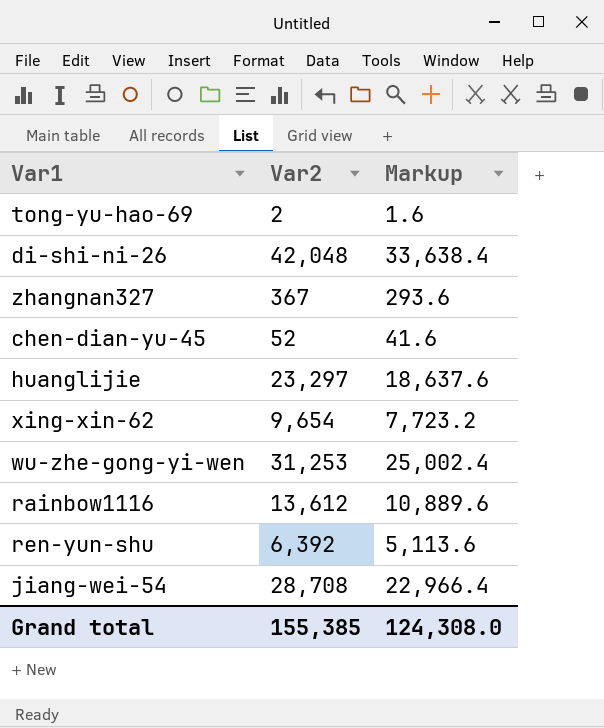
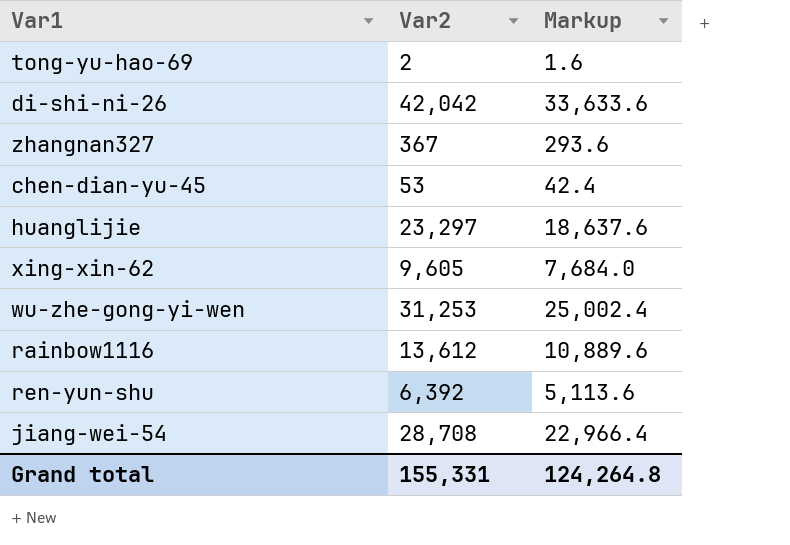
di-shi-ni-26 | Var2: 42,048 -> 42,042
di-shi-ni-26 | Markup: 33,638.4 -> 33,633.6
chen-dian-yu-45 | Var2: 52 -> 53
chen-dian-yu-45 | Markup: 41.6 -> 42.4
xing-xin-62 | Var2: 9,654 -> 9,605
xing-xin-62 | Markup: 7,723.2 -> 7,684.0
Grand total | Var2: 155,385 -> 155,331
Grand total | Markup: 124,308.0 -> 124,264.8

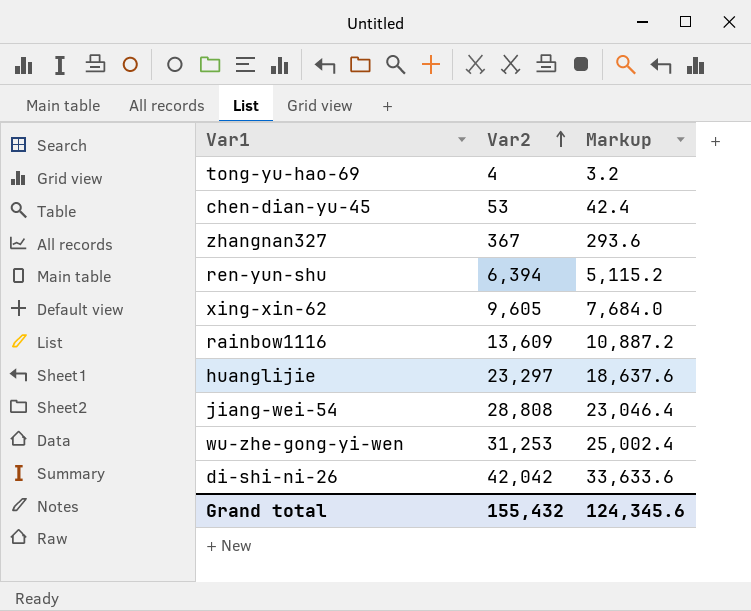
row order: none -> Var2 ascending
tong-yu-hao-69 | Var2: 2 -> 4
tong-yu-hao-69 | Markup: 1.6 -> 3.2
ren-yun-shu | Var2: 6,392 -> 6,394
ren-yun-shu | Markup: 5,113.6 -> 5,115.2
rainbow1116 | Var2: 13,612 -> 13,609
rainbow1116 | Markup: 10,889.6 -> 10,887.2
jiang-wei-54 | Var2: 28,708 -> 28,808
jiang-wei-54 | Markup: 22,966.4 -> 23,046.4
Grand total | Var2: 155,331 -> 155,432
Grand total | Markup: 124,264.8 -> 124,345.6

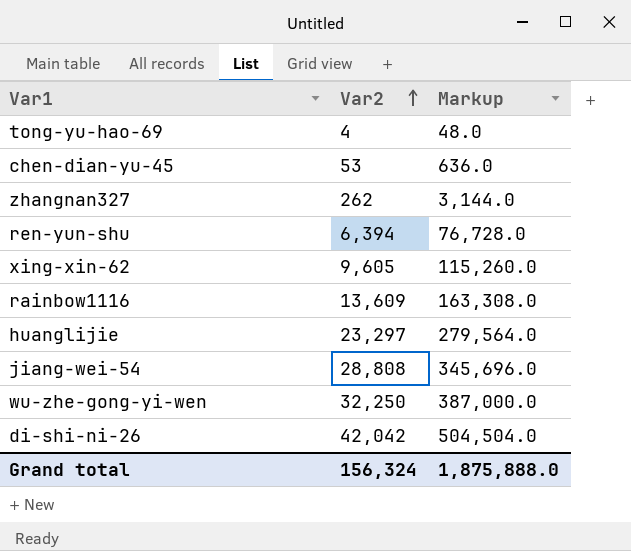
column Markup | formula: [Var2] * 0.8 -> [Var2] * 12
zhangnan327 | Var2: 367 -> 262
wu-zhe-gong-yi-wen | Var2: 31,253 -> 32,250
Grand total | Var2: 155,432 -> 156,324
Grand total | Markup: 124,345.6 -> 1,875,888.0

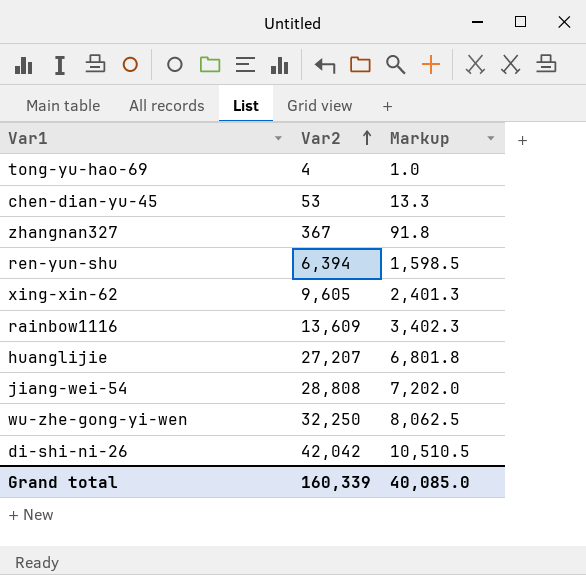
column Markup | formula: [Var2] * 12 -> [Var2] * 0.25
zhangnan327 | Var2: 262 -> 367
huanglijie | Var2: 23,297 -> 27,207
Grand total | Var2: 156,324 -> 160,339
Grand total | Markup: 1,875,888.0 -> 40,085.0

